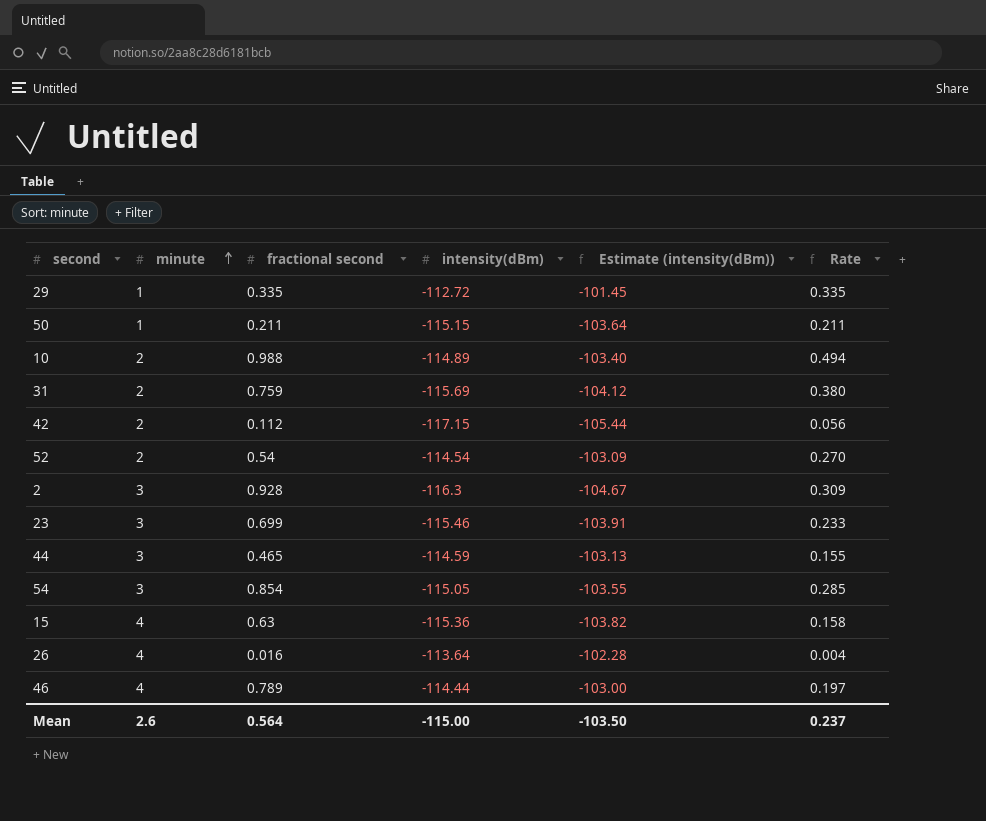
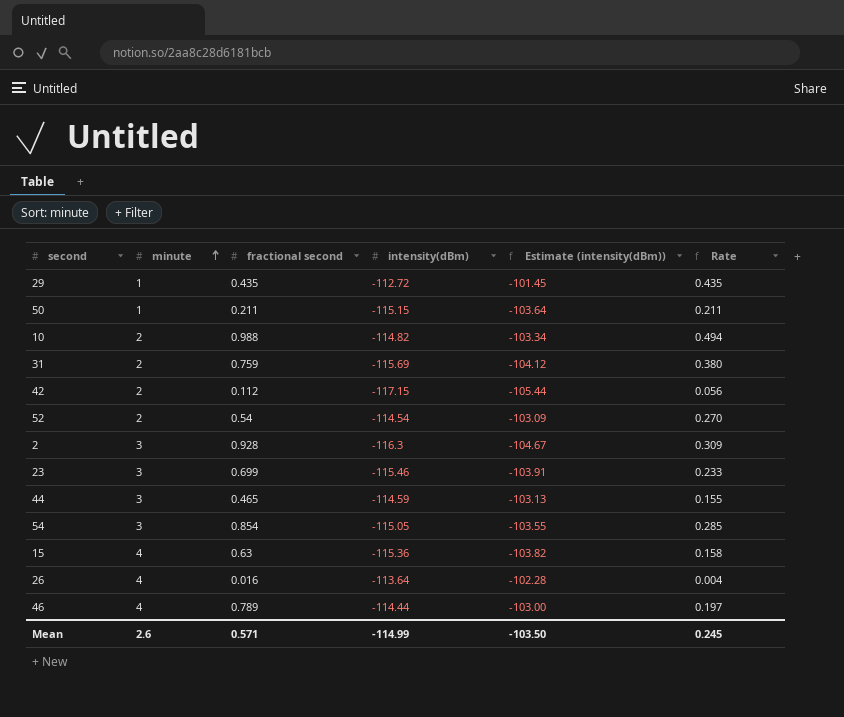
29 | fractional second: 0.335 -> 0.435
29 | Rate: 0.335 -> 0.435
10 | intensity(dBm): -114.89 -> -114.82
10 | Estimate (intensity(dBm)): -103.40 -> -103.34
Mean | fractional second: 0.564 -> 0.571
Mean | intensity(dBm): -115.00 -> -114.99
Mean | Rate: 0.237 -> 0.245

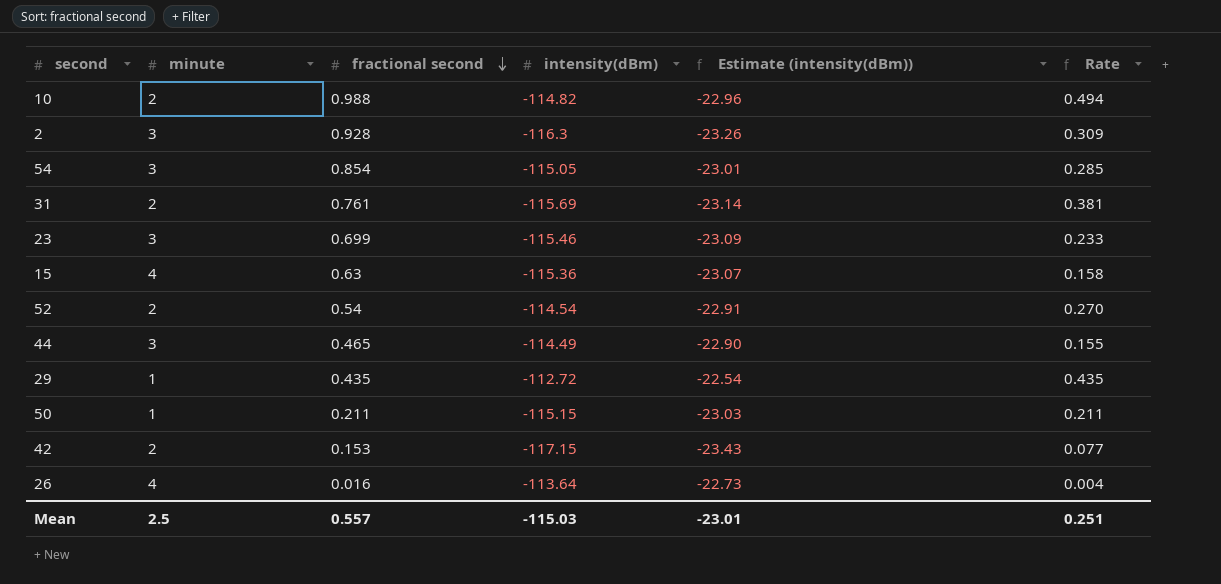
row order: minute ascending -> fractional second descending
column Estimate (intensity(dBm)) | formula: [intensity(dBm)] * 0.9 -> [intensity(dBm)] * 0.2
row 46: 4 | 0.789 | -114.44 | -103.00 | 0.197 -> none
31 | fractional second: 0.759 -> 0.761
31 | Rate: 0.380 -> 0.381
44 | intensity(dBm): -114.59 -> -114.49
42 | fractional second: 0.112 -> 0.153
42 | Rate: 0.056 -> 0.077
Mean | minute: 2.6 -> 2.5
Mean | fractional second: 0.571 -> 0.557
Mean | intensity(dBm): -114.99 -> -115.03
Mean | Estimate (intensity(dBm)): -103.50 -> -23.01
Mean | Rate: 0.245 -> 0.251

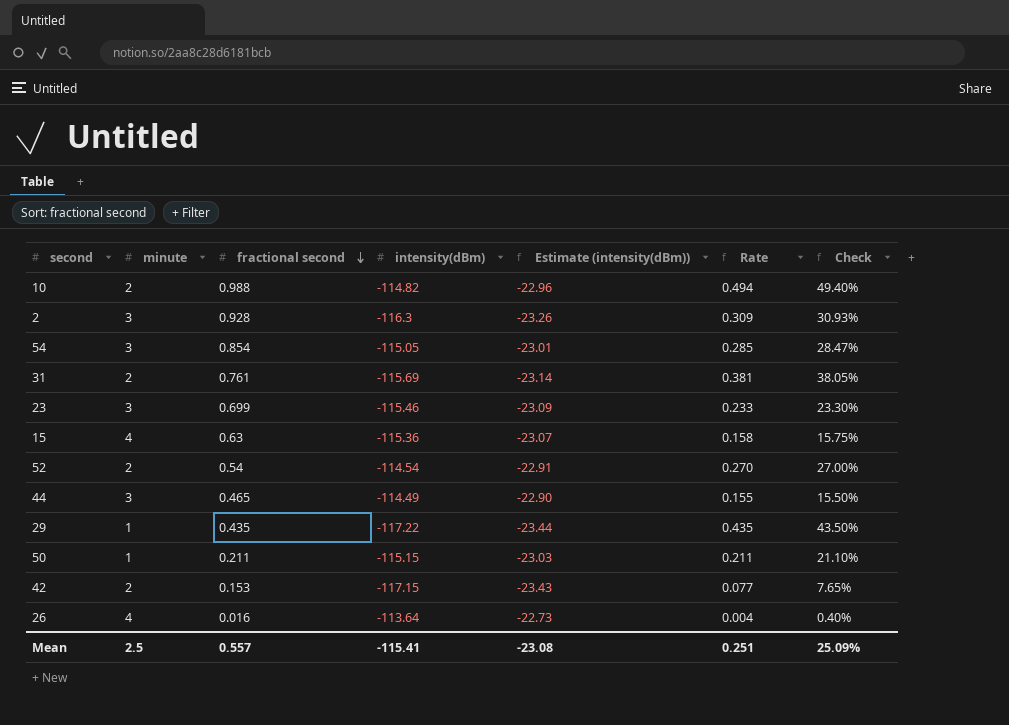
column Check | formula: none -> [fractional second] / [minute]
29 | intensity(dBm): -112.72 -> -117.22
29 | Estimate (intensity(dBm)): -22.54 -> -23.44
Mean | intensity(dBm): -115.03 -> -115.41
Mean | Estimate (intensity(dBm)): -23.01 -> -23.08

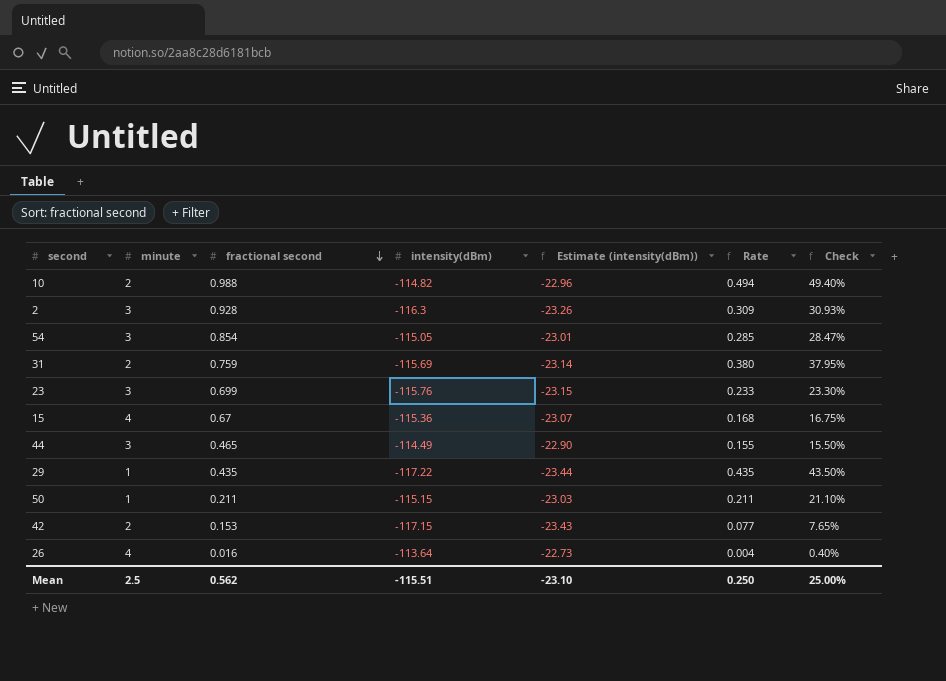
row 52: 2 | 0.54 | -114.54 | -22.91 | 0.270 | 27.00% -> none
31 | fractional second: 0.761 -> 0.759
31 | Rate: 0.381 -> 0.380
31 | Check: 38.05% -> 37.95%
23 | intensity(dBm): -115.46 -> -115.76
23 | Estimate (intensity(dBm)): -23.09 -> -23.15
15 | fractional second: 0.63 -> 0.67
15 | Rate: 0.158 -> 0.168
15 | Check: 15.75% -> 16.75%
Mean | fractional second: 0.557 -> 0.562
Mean | intensity(dBm): -115.41 -> -115.51
Mean | Estimate (intensity(dBm)): -23.08 -> -23.10
Mean | Rate: 0.251 -> 0.250
Mean | Check: 25.09% -> 25.00%

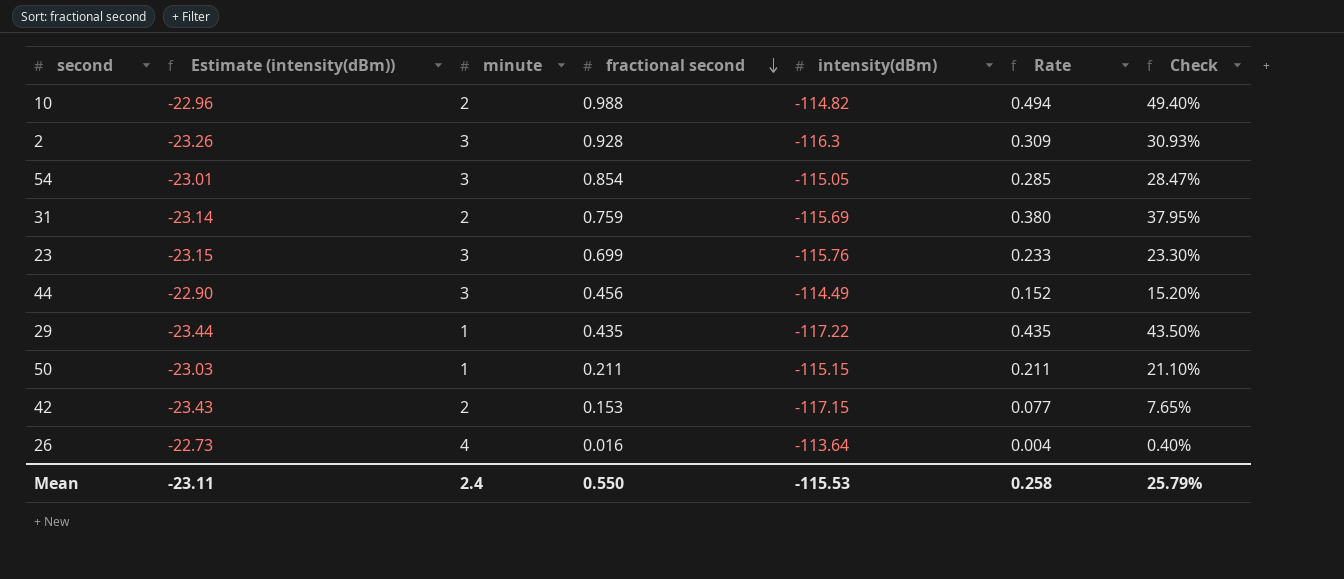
column Estimate (intensity(dBm)) | position: 5 -> 2
row 15: 4 | 0.67 | -115.36 | -23.07 | 0.168 | 16.75% -> none
44 | fractional second: 0.465 -> 0.456
44 | Rate: 0.155 -> 0.152
44 | Check: 15.50% -> 15.20%
Mean | Estimate (intensity(dBm)): -23.10 -> -23.11
Mean | minute: 2.5 -> 2.4
Mean | fractional second: 0.562 -> 0.550
Mean | intensity(dBm): -115.51 -> -115.53
Mean | Rate: 0.250 -> 0.258
Mean | Check: 25.00% -> 25.79%

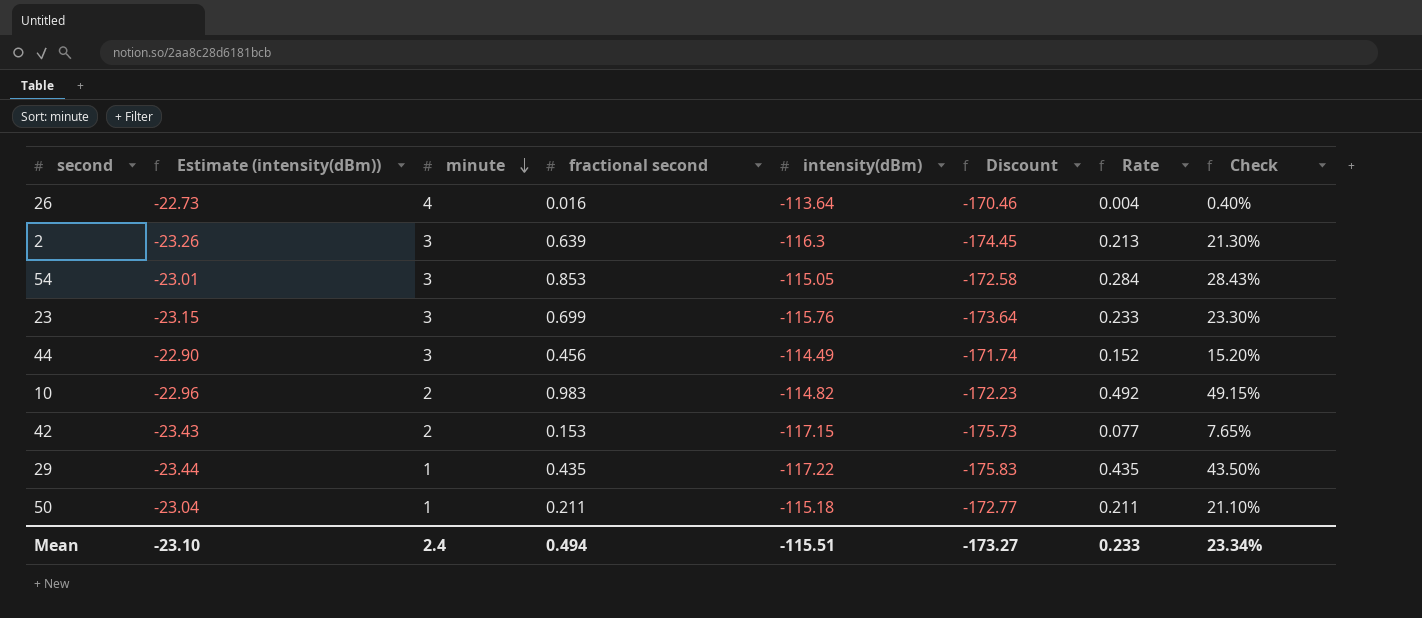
row order: fractional second descending -> minute descending
column Discount | formula: none -> [intensity(dBm)] * 1.5
row 31: -23.14 | 2 | 0.759 | -115.69 | 0.380 | 37.95% -> none
2 | fractional second: 0.928 -> 0.639
2 | Rate: 0.309 -> 0.213
2 | Check: 30.93% -> 21.30%
54 | fractional second: 0.854 -> 0.853
54 | Rate: 0.285 -> 0.284
54 | Check: 28.47% -> 28.43%
10 | fractional second: 0.988 -> 0.983
10 | Rate: 0.494 -> 0.492
10 | Check: 49.40% -> 49.15%
50 | Estimate (intensity(dBm)): -23.03 -> -23.04
50 | intensity(dBm): -115.15 -> -115.18
Mean | Estimate (intensity(dBm)): -23.11 -> -23.10
Mean | fractional second: 0.550 -> 0.494
Mean | intensity(dBm): -115.53 -> -115.51
Mean | Rate: 0.258 -> 0.233
Mean | Check: 25.79% -> 23.34%

